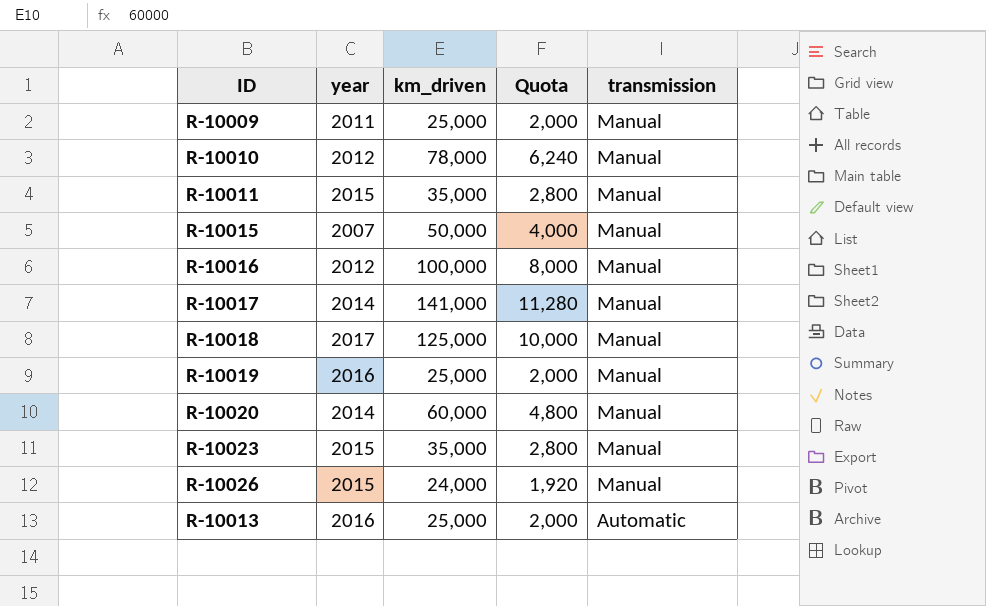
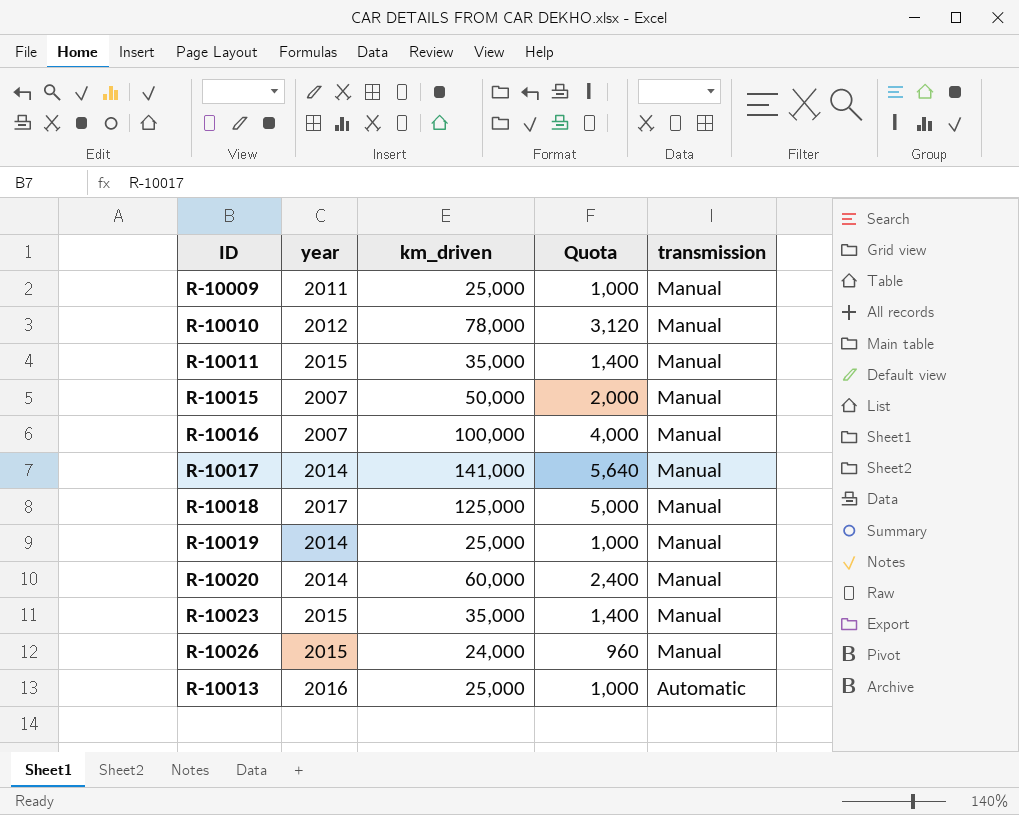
column Quota | formula: [km_driven] * 0.08 -> [km_driven] * 0.04
R-10016 | year: 2012 -> 2007
R-10019 | year: 2016 -> 2014

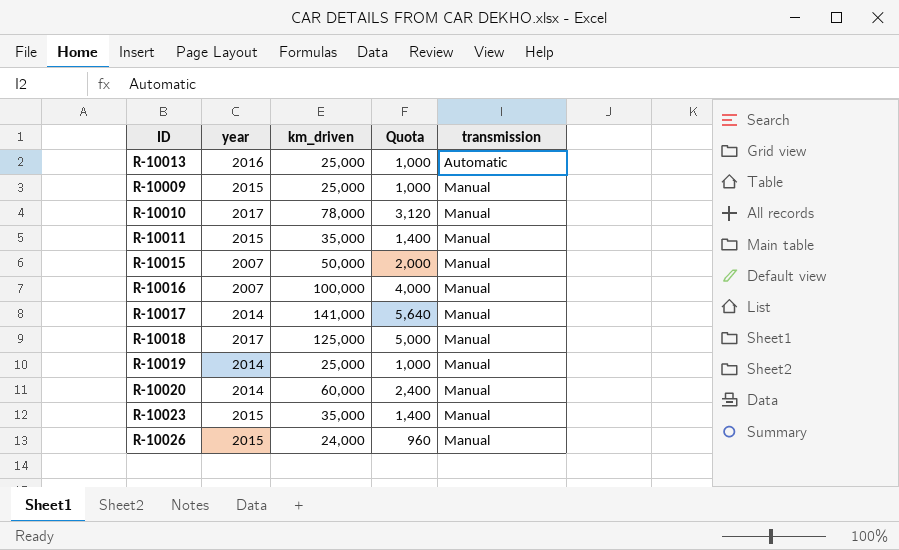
row order: transmission descending -> transmission ascending
R-10009 | year: 2011 -> 2015
R-10010 | year: 2012 -> 2017

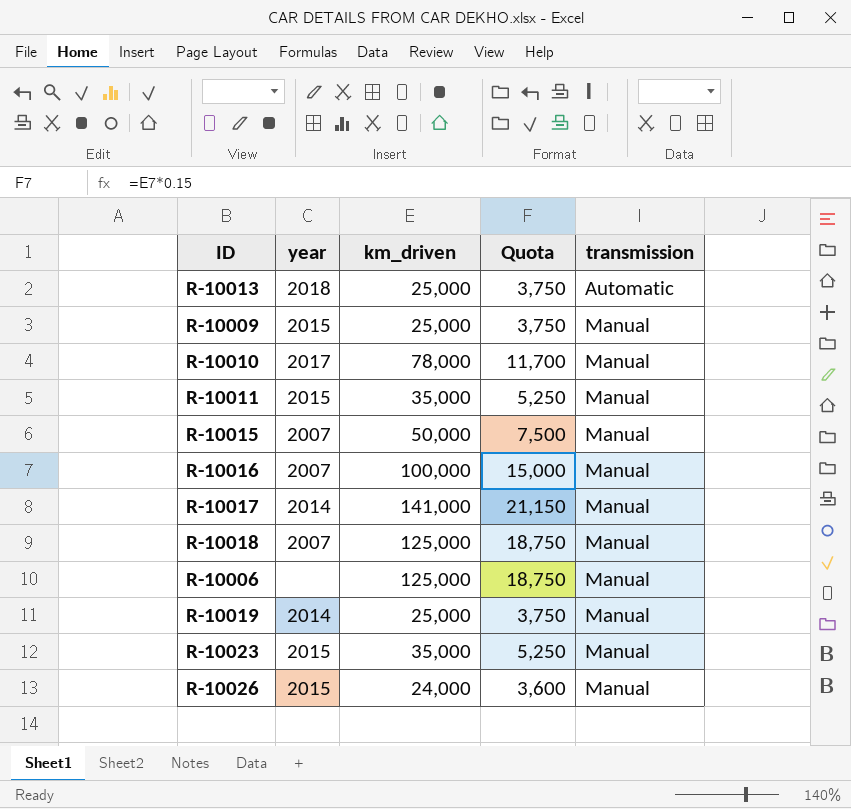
column Quota | formula: [km_driven] * 0.04 -> [km_driven] * 0.15
row R-10020: 2014 | 60,000 | 2,400 | Manual -> none
R-10013 | year: 2016 -> 2018
R-10018 | year: 2017 -> 2007
row R-10006: none -> none | 125,000 | 18,750 | Manual

